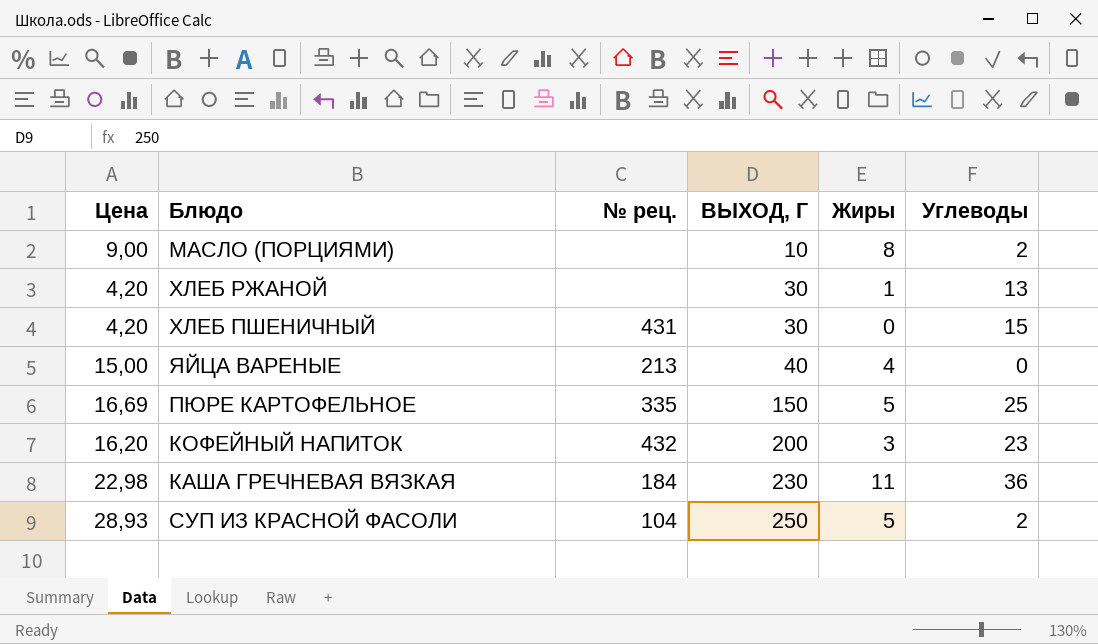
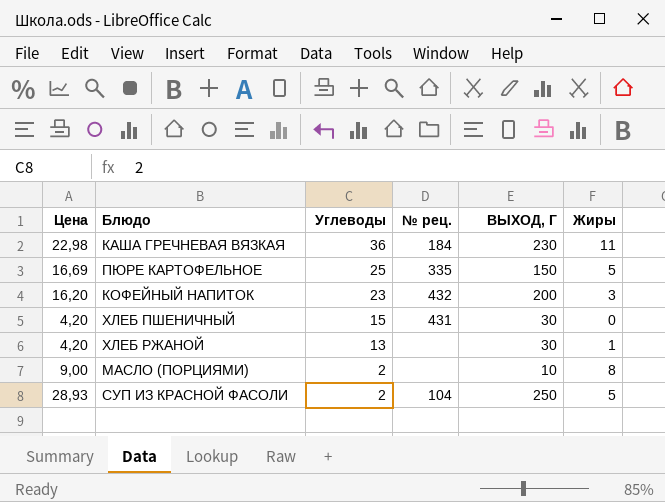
row order: ВЫХОД, Г ascending -> Углеводы descending
column Углеводы | position: 6 -> 3
row ЯЙЦА ВАРЕНЫЕ: 15,00 | 213 | 40 | 4 | 0 -> none

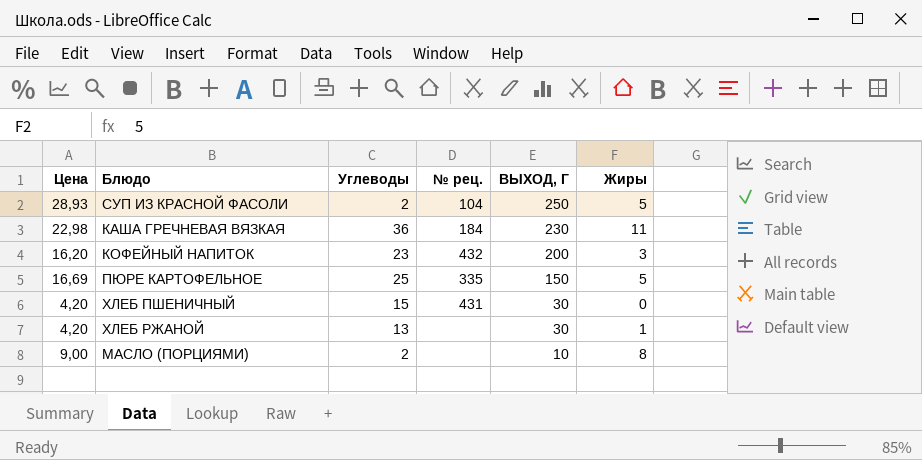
row order: Углеводы descending -> ВЫХОД, Г descending

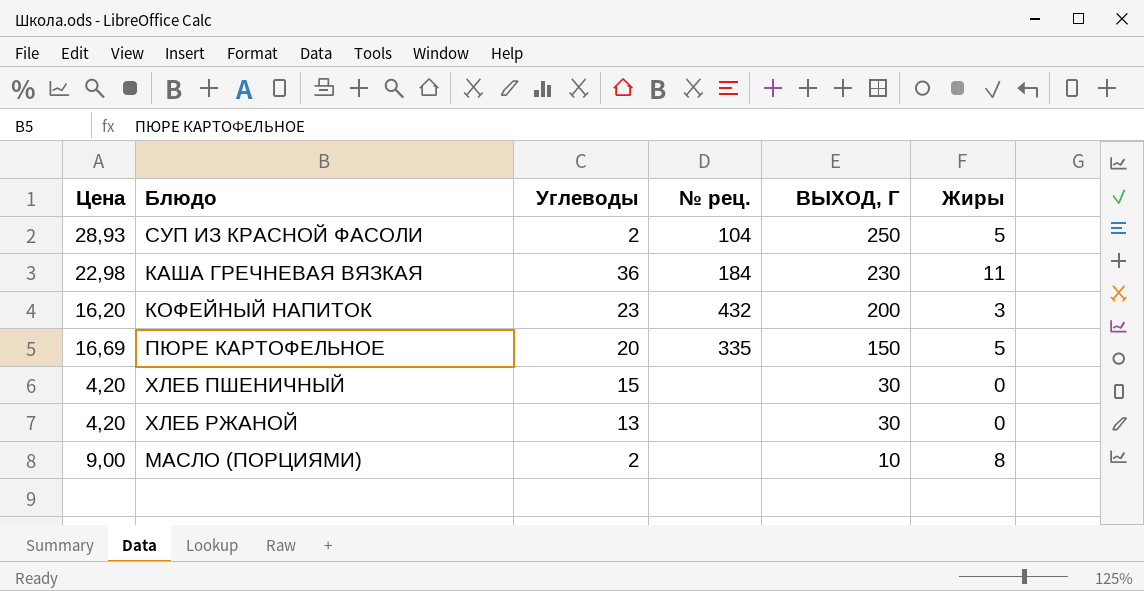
ПЮРЕ КАРТОФЕЛЬНОЕ | Углеводы: 25 -> 20
ХЛЕБ ПШЕНИЧНЫЙ | № рец.: 431 -> none
ХЛЕБ РЖАНОЙ | Жиры: 1 -> 0

